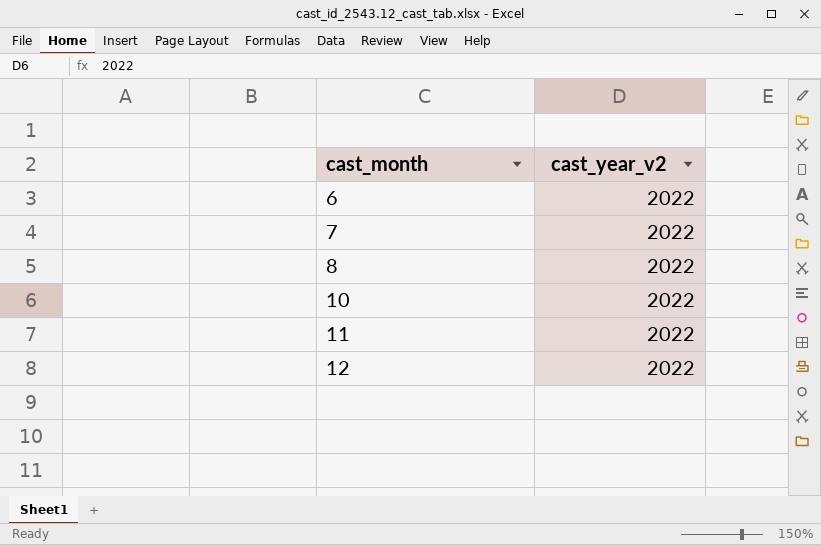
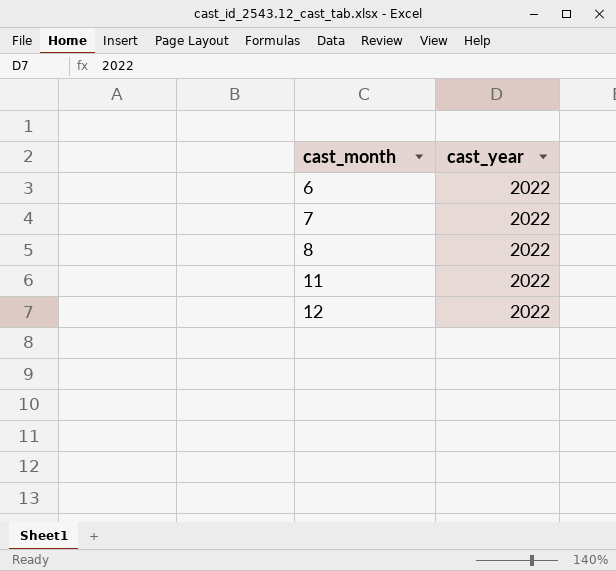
column name: cast_year_v2 -> cast_year
row 10: 2022 -> none

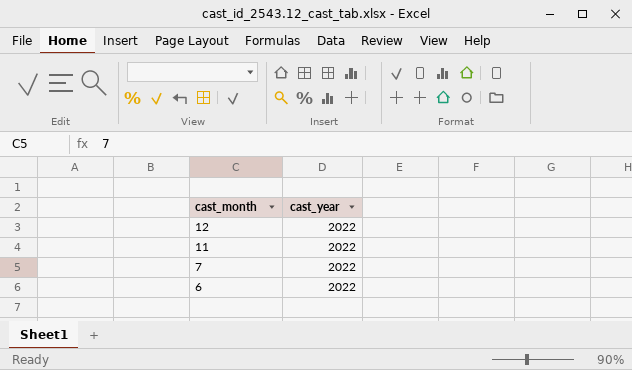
row order: cast_month ascending -> cast_month descending
row 8: 2022 -> none

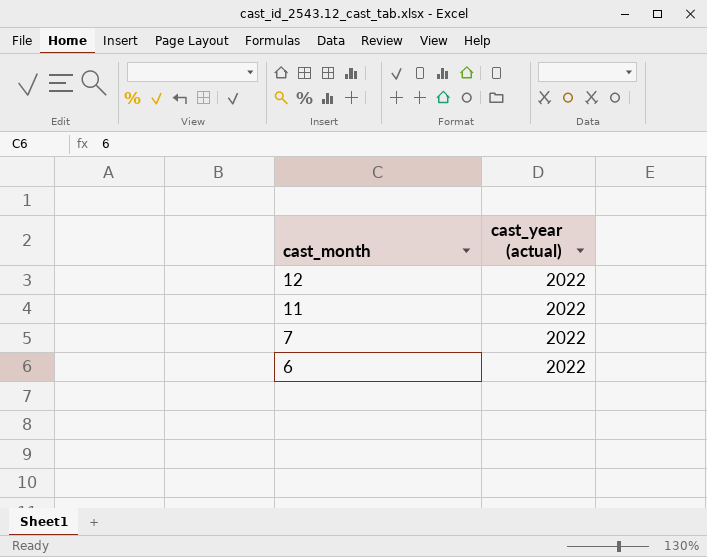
column name: cast_year -> cast_year (actual)

